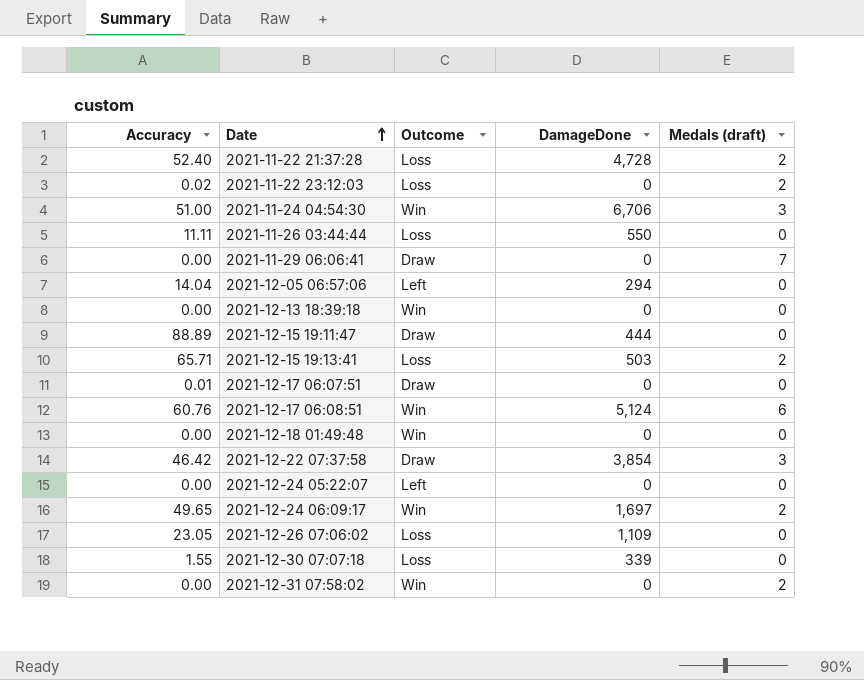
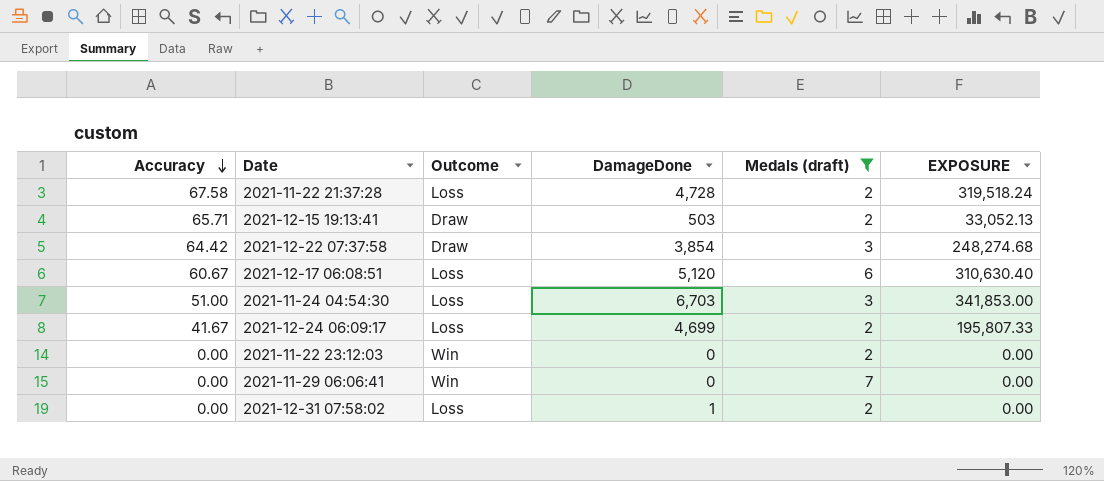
filter: none -> Medals (draft) != 0
row order: Date ascending -> Accuracy descending
column EXPOSURE | formula: none -> [Accuracy] * [DamageDone]
2021-11-22 21:37:28 | Accuracy: 52.40 -> 67.58
2021-12-15 19:13:41 | Outcome: Loss -> Draw
2021-12-22 07:37:58 | Accuracy: 46.42 -> 64.42
2021-12-17 06:08:51 | Accuracy: 60.76 -> 60.67
2021-12-17 06:08:51 | Outcome: Win -> Loss
2021-12-17 06:08:51 | DamageDone: 5,124 -> 5,120
2021-11-24 04:54:30 | Outcome: Win -> Loss
2021-11-24 04:54:30 | DamageDone: 6,706 -> 6,703
2021-12-24 06:09:17 | Accuracy: 49.65 -> 41.67
2021-12-24 06:09:17 | Outcome: Win -> Loss
2021-12-24 06:09:17 | DamageDone: 1,697 -> 4,699
2021-11-22 23:12:03 | Accuracy: 0.02 -> 0.00
2021-11-22 23:12:03 | Outcome: Loss -> Win
2021-11-29 06:06:41 | Outcome: Draw -> Win
2021-12-31 07:58:02 | Outcome: Win -> Loss
2021-12-31 07:58:02 | DamageDone: 0 -> 1

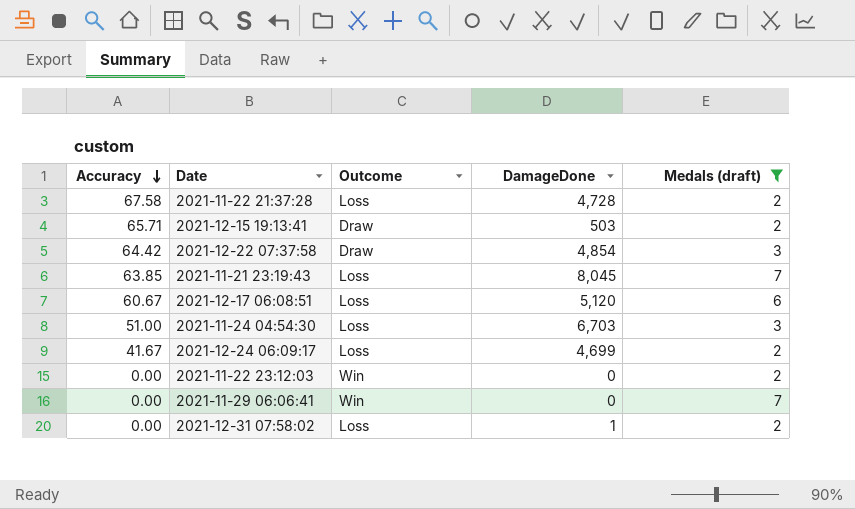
column EXPOSURE | formula: [Accuracy] * [DamageDone] -> none
2021-12-22 07:37:58 | DamageDone: 3,854 -> 4,854
row 2021-11-21 23:19:43: none -> 63.85 | Loss | 8,045 | 7

